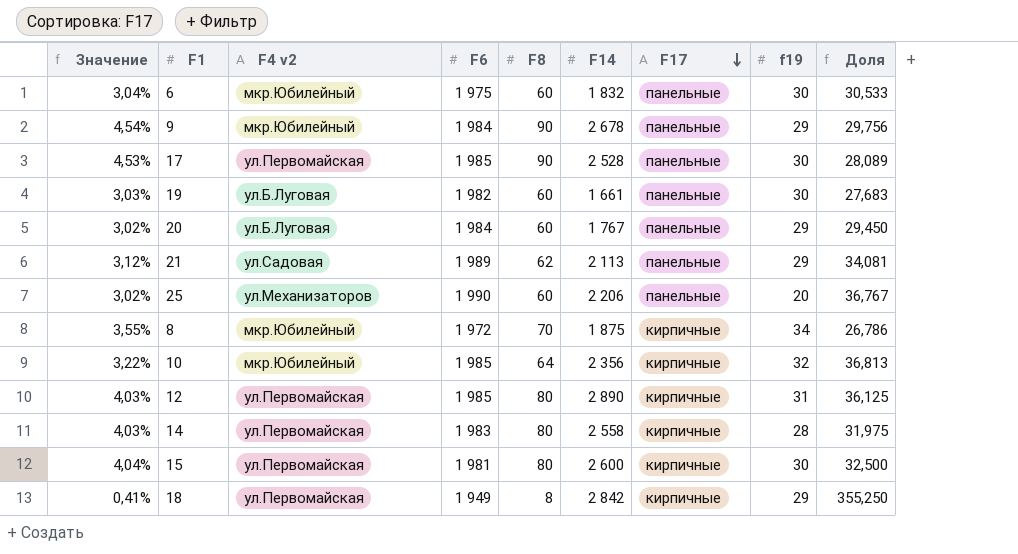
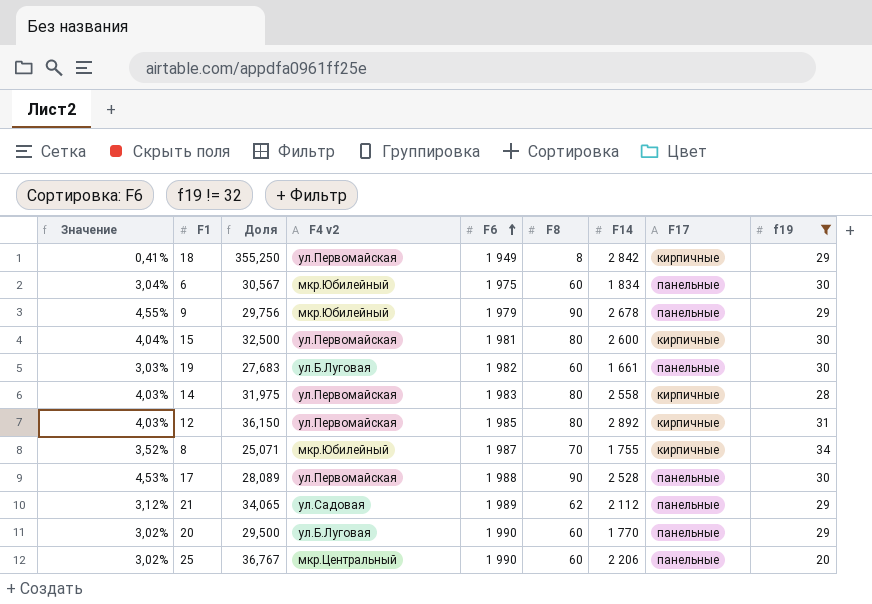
filter: none -> f19 != 32
row order: F17 descending -> F6 ascending
column Доля | position: 9 -> 3
6 | Доля: 30,533 -> 30,567
6 | F14: 1 832 -> 1 834
9 | Значение: 4,54% -> 4,55%
9 | F6: 1 984 -> 1 979
12 | Доля: 36,125 -> 36,150
12 | F14: 2 890 -> 2 892
8 | Значение: 3,55% -> 3,52%
8 | Доля: 26,786 -> 25,071
8 | F6: 1 972 -> 1 987
8 | F14: 1 875 -> 1 755
17 | F6: 1 985 -> 1 988
21 | Доля: 34,081 -> 34,065
21 | F14: 2 113 -> 2 112
20 | Доля: 29,450 -> 29,500
20 | F6: 1 984 -> 1 990
20 | F14: 1 767 -> 1 770
25 | F4 v2: ул.Механизаторов -> мкр.Центральный

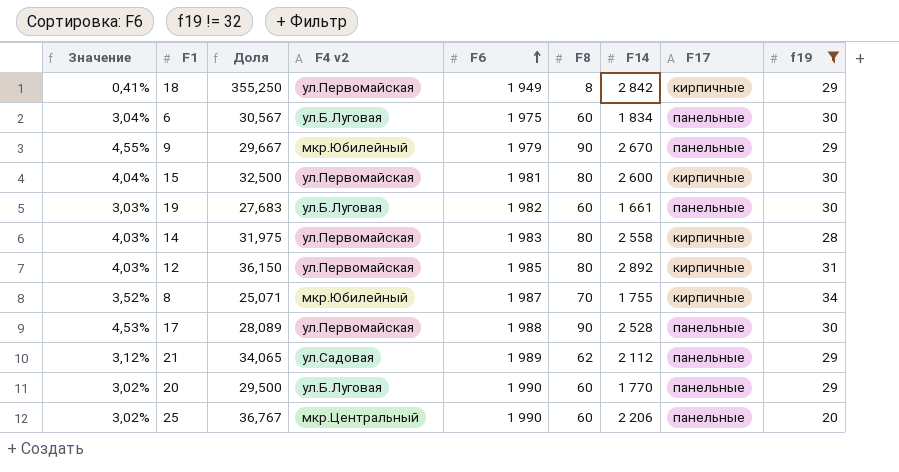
6 | F4 v2: мкр.Юбилейный -> ул.Б.Луговая
9 | Доля: 29,756 -> 29,667
9 | F14: 2 678 -> 2 670

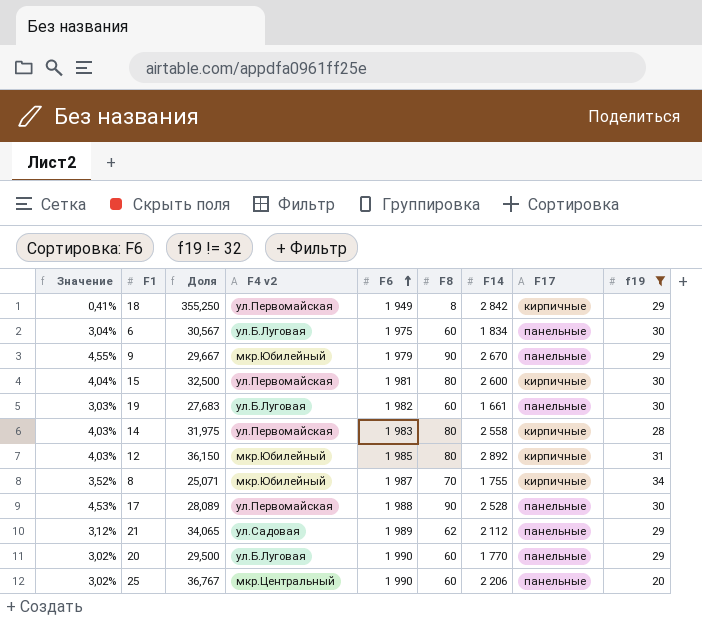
12 | F4 v2: ул.Первомайская -> мкр.Юбилейный

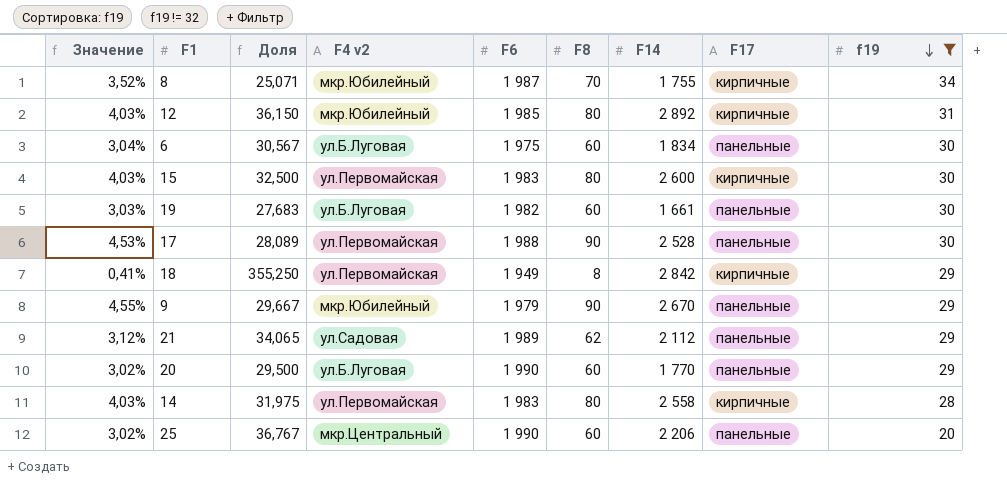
row order: F6 ascending -> f19 descending
15 | Значение: 4,04% -> 4,03%
15 | F6: 1 981 -> 1 983

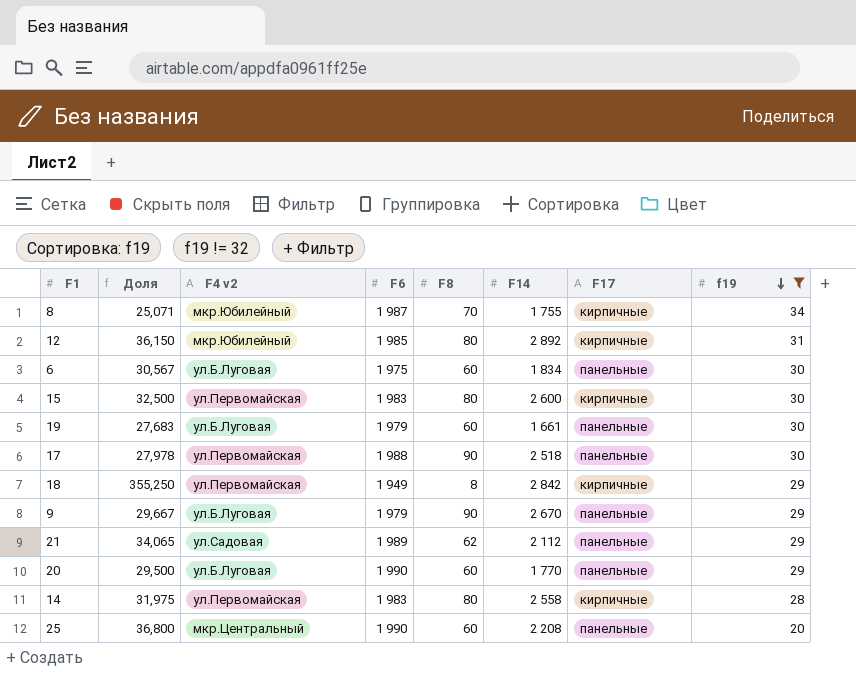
column Значение | formula: [F8] / [F6] -> none
19 | F6: 1 982 -> 1 979
17 | Доля: 28,089 -> 27,978
17 | F14: 2 528 -> 2 518
9 | F4 v2: мкр.Юбилейный -> ул.Б.Луговая
25 | Доля: 36,767 -> 36,800
25 | F14: 2 206 -> 2 208

